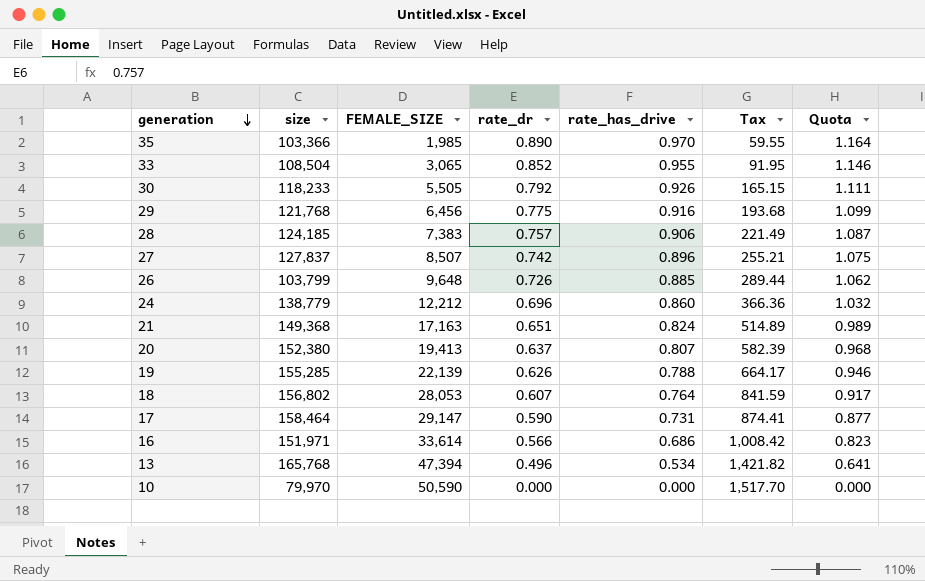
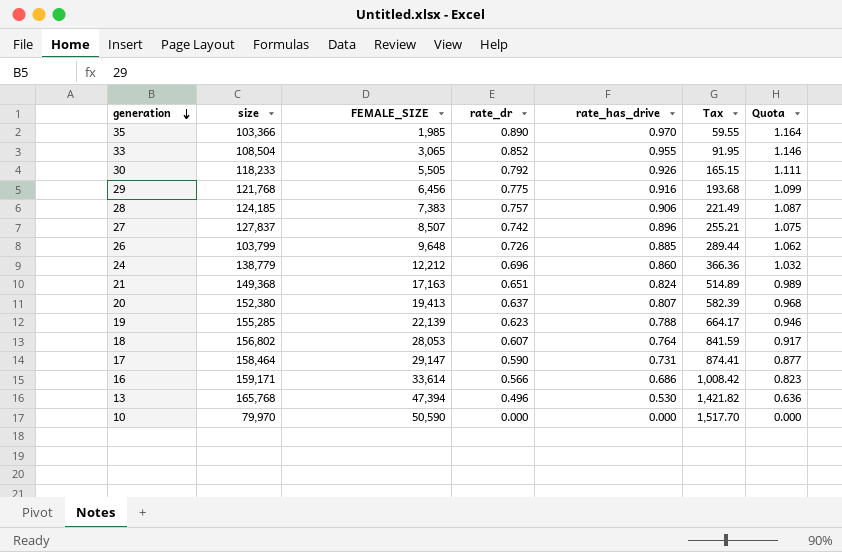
19 | rate_dr: 0.626 -> 0.623
16 | size: 151,971 -> 159,171
13 | rate_has_drive: 0.534 -> 0.530
13 | Quota: 0.641 -> 0.636

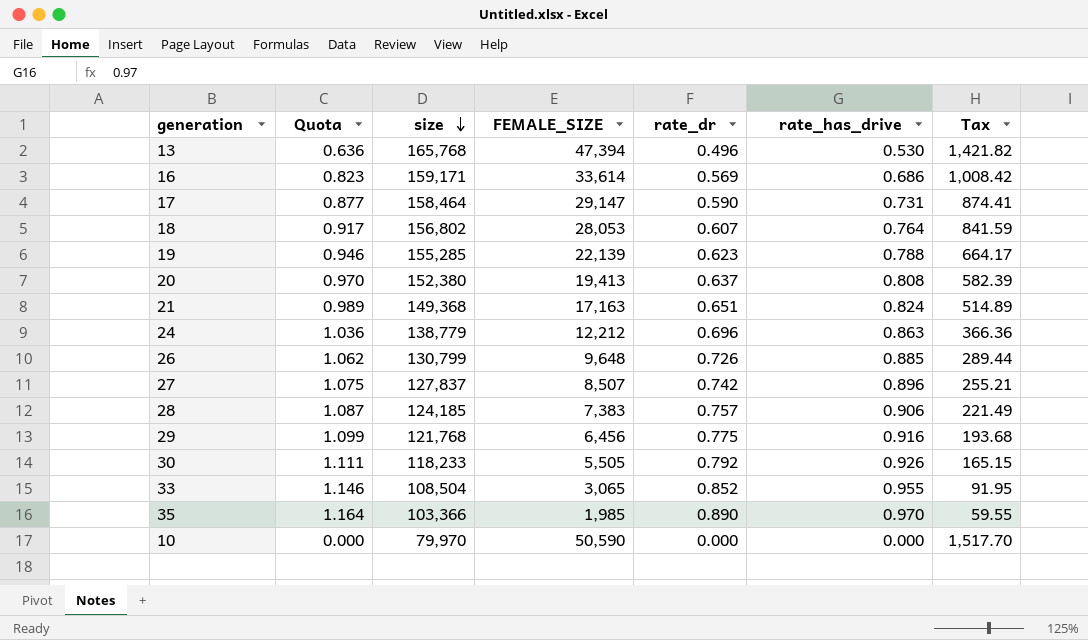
row order: generation descending -> size descending
column Quota | position: 7 -> 2
16 | rate_dr: 0.566 -> 0.569
20 | Quota: 0.968 -> 0.970
20 | rate_has_drive: 0.807 -> 0.808
24 | Quota: 1.032 -> 1.036
24 | rate_has_drive: 0.860 -> 0.863
26 | size: 103,799 -> 130,799

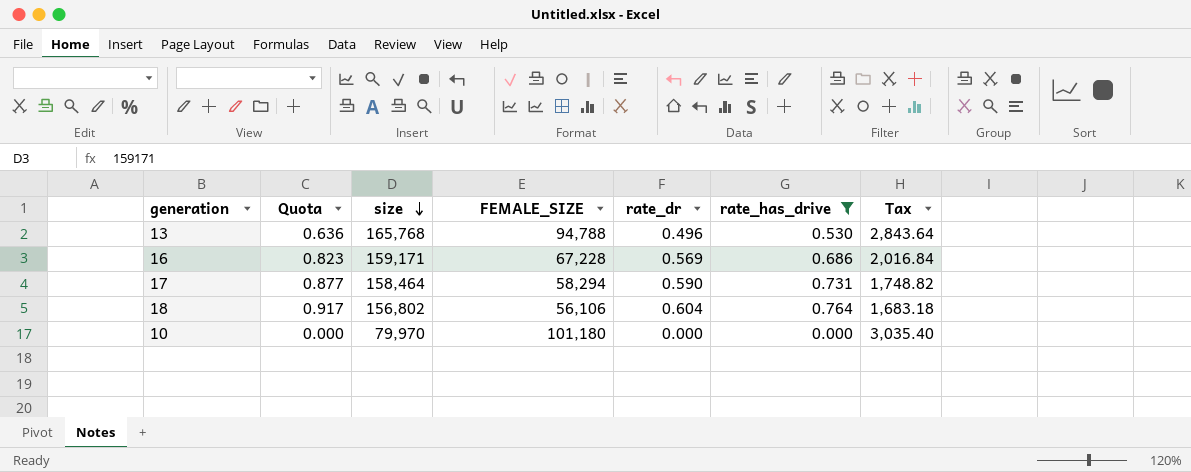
filter: none -> rate_has_drive <= 0.764
13 | FEMALE_SIZE: 47,394 -> 94,788
13 | Tax: 1,421.82 -> 2,843.64
16 | FEMALE_SIZE: 33,614 -> 67,228
16 | Tax: 1,008.42 -> 2,016.84
17 | FEMALE_SIZE: 29,147 -> 58,294
17 | Tax: 874.41 -> 1,748.82
18 | FEMALE_SIZE: 28,053 -> 56,106
18 | rate_dr: 0.607 -> 0.604
18 | Tax: 841.59 -> 1,683.18
10 | FEMALE_SIZE: 50,590 -> 101,180
10 | Tax: 1,517.70 -> 3,035.40

